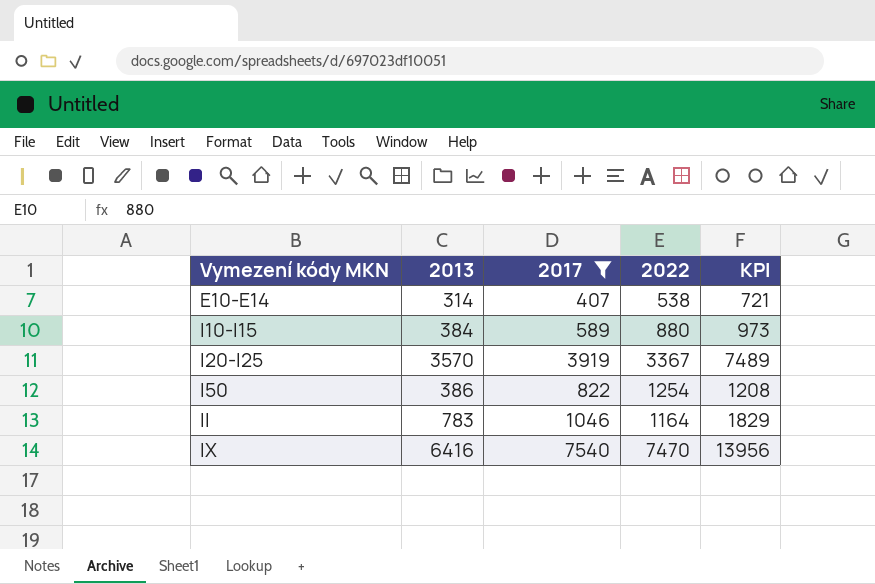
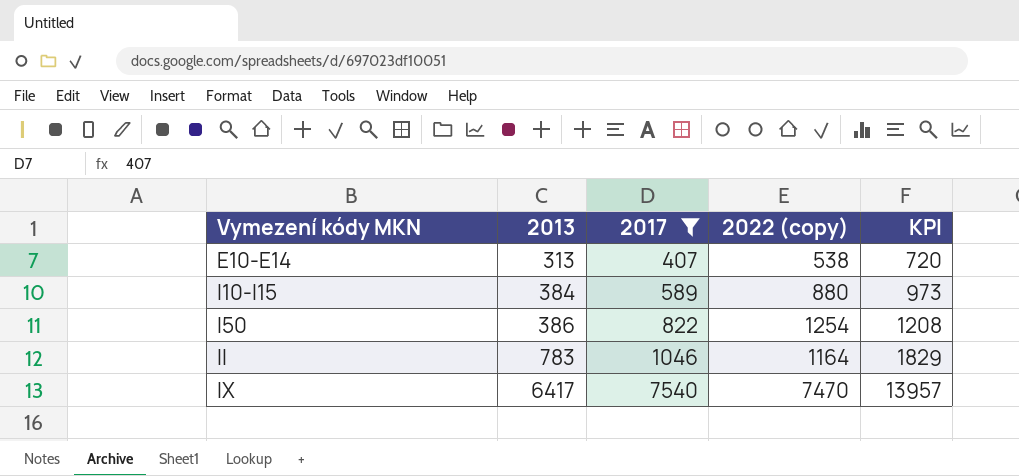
column name: 2022 -> 2022 (copy)
row I20-I25: 3570 | 3919 | 3367 | 7489 -> none
E10-E14 | 2013: 314 -> 313
E10-E14 | KPI: 721 -> 720
IX | 2013: 6416 -> 6417
IX | KPI: 13956 -> 13957

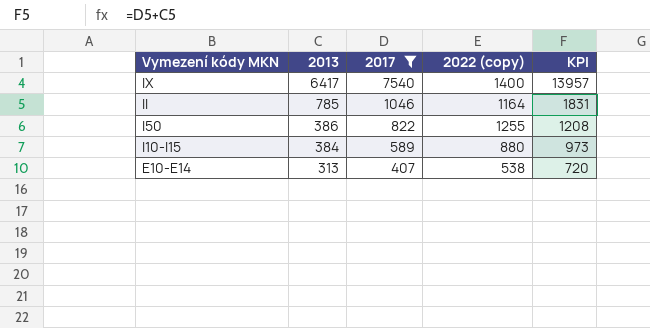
row order: Vymezení kódy MKN ascending -> Vymezení kódy MKN descending
IX | 2022 (copy): 7470 -> 1400
II | 2013: 783 -> 785
II | KPI: 1829 -> 1831
I50 | 2022 (copy): 1254 -> 1255

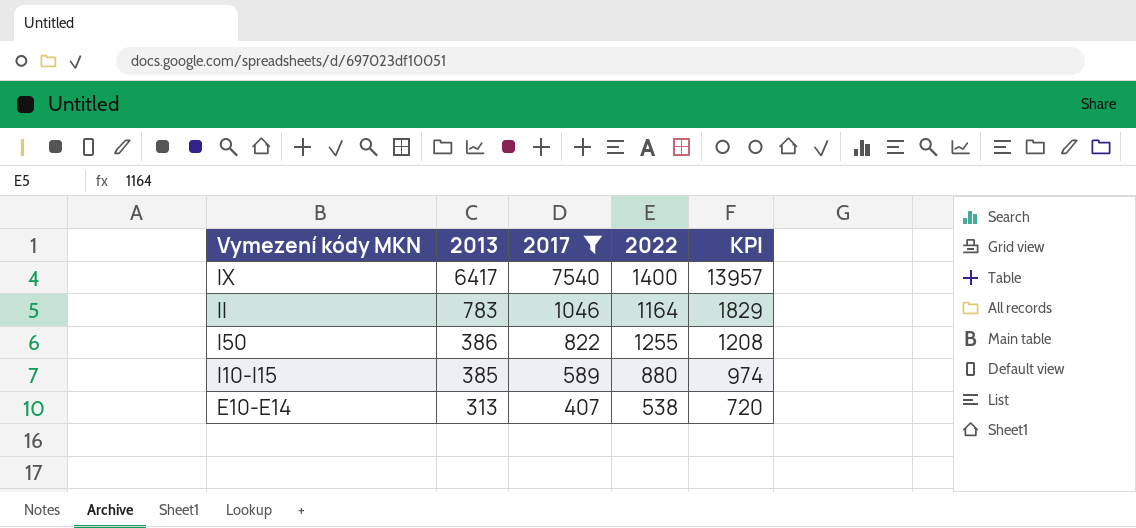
column name: 2022 (copy) -> 2022
II | 2013: 785 -> 783
II | KPI: 1831 -> 1829
I10-I15 | 2013: 384 -> 385
I10-I15 | KPI: 973 -> 974

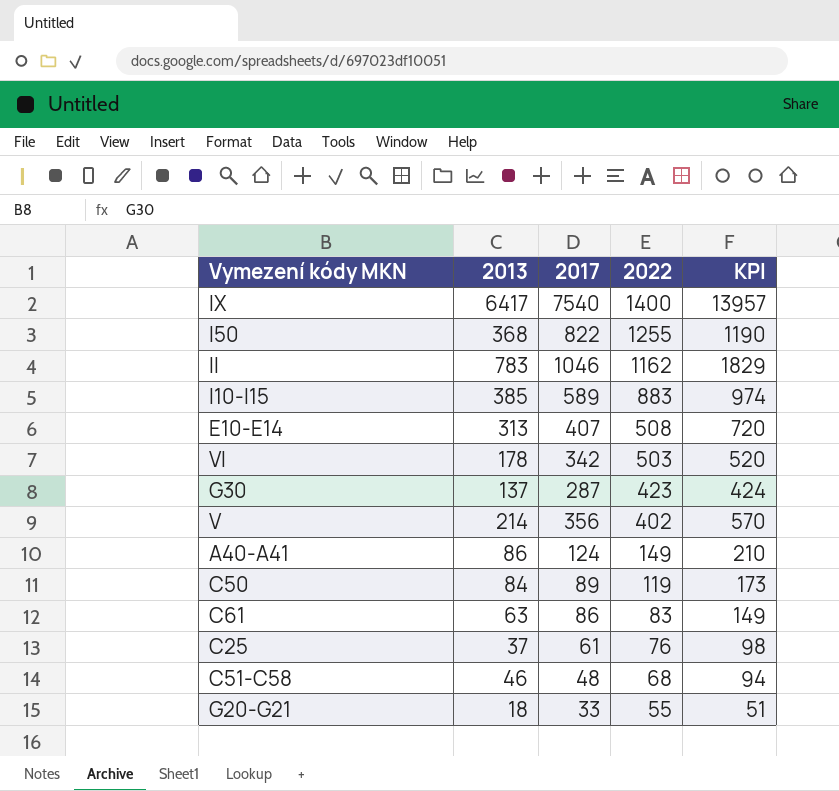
filter: 2017 >= 407 -> none
row order: Vymezení kódy MKN descending -> 2022 descending
I50 | 2013: 386 -> 368
I50 | KPI: 1208 -> 1190
II | 2022: 1164 -> 1162
I10-I15 | 2022: 880 -> 883
E10-E14 | 2022: 538 -> 508

